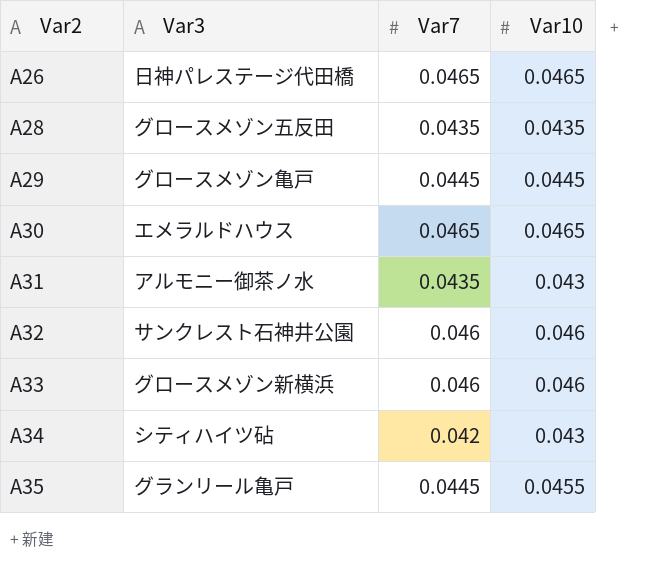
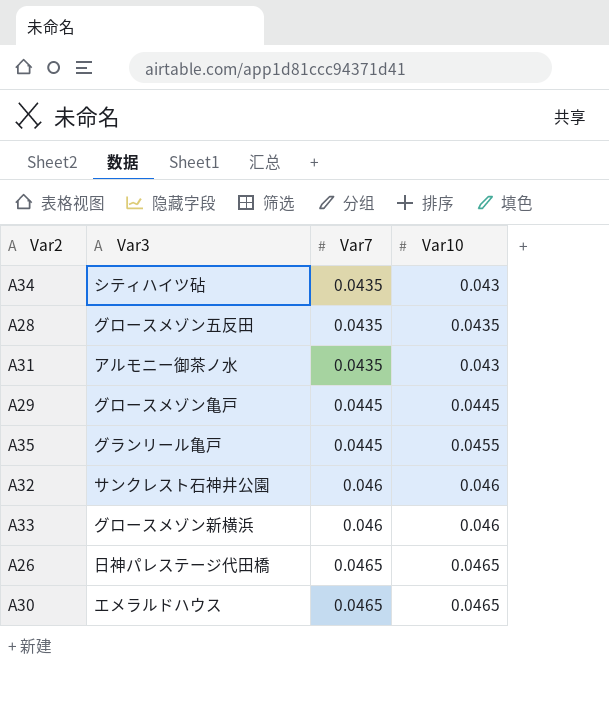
row order: Var2 ascending -> Var7 ascending
A34 | Var7: 0.042 -> 0.0435

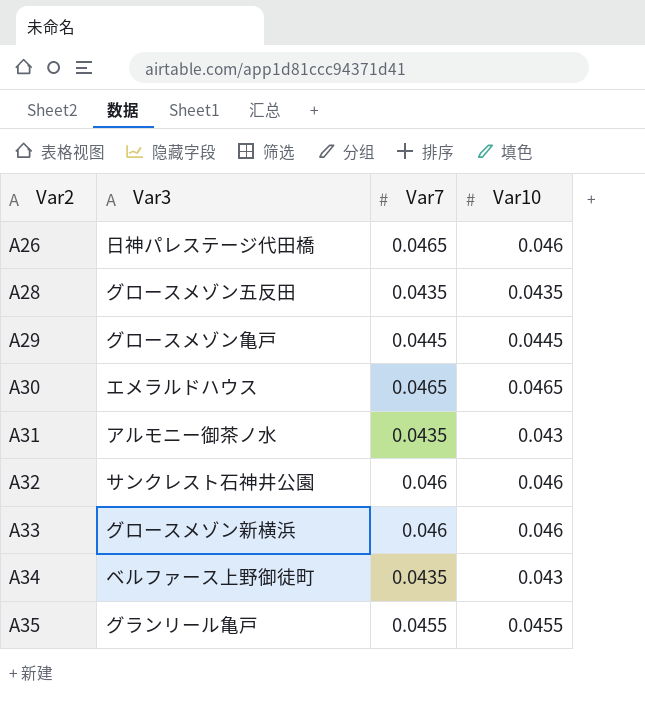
row order: Var7 ascending -> Var2 ascending
A26 | Var10: 0.0465 -> 0.046
A34 | Var3: シティハイツ砧 -> ベルファース上野御徒町
A35 | Var7: 0.0445 -> 0.0455

